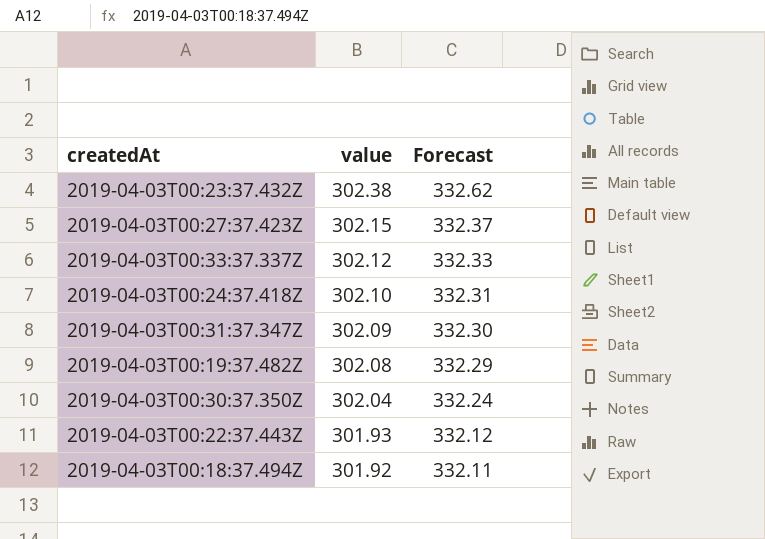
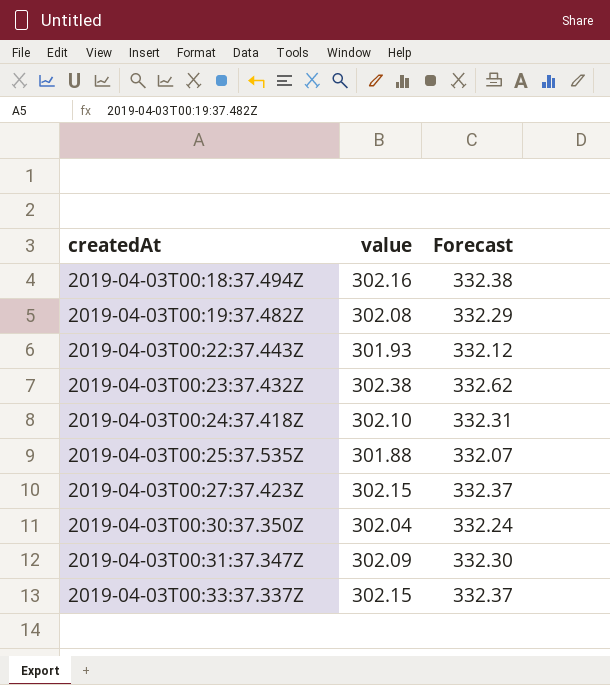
row order: value descending -> createdAt ascending
2019-04-03T00:18:37.494Z | value: 301.92 -> 302.16
2019-04-03T00:18:37.494Z | Forecast: 332.11 -> 332.38
row 2019-04-03T00:25:37.535Z: none -> 301.88 | 332.07
2019-04-03T00:33:37.337Z | value: 302.12 -> 302.15
2019-04-03T00:33:37.337Z | Forecast: 332.33 -> 332.37

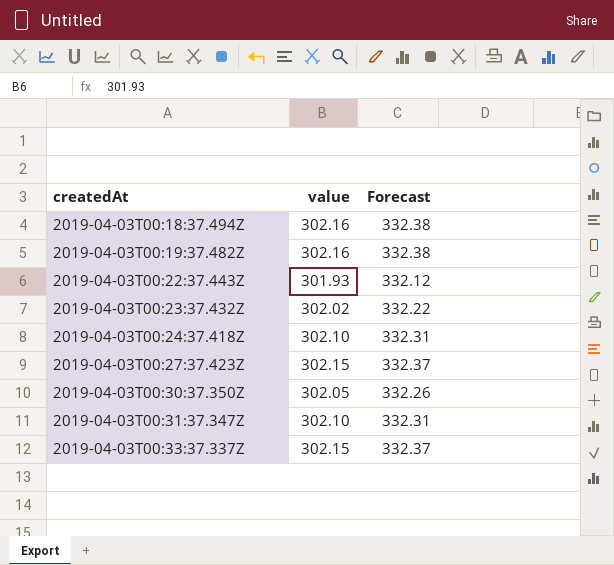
row 2019-04-03T00:25:37.535Z: 301.88 | 332.07 -> none
2019-04-03T00:19:37.482Z | value: 302.08 -> 302.16
2019-04-03T00:19:37.482Z | Forecast: 332.29 -> 332.38
2019-04-03T00:23:37.432Z | value: 302.38 -> 302.02
2019-04-03T00:23:37.432Z | Forecast: 332.62 -> 332.22
2019-04-03T00:30:37.350Z | value: 302.04 -> 302.05
2019-04-03T00:30:37.350Z | Forecast: 332.24 -> 332.26
2019-04-03T00:31:37.347Z | value: 302.09 -> 302.10
2019-04-03T00:31:37.347Z | Forecast: 332.30 -> 332.31

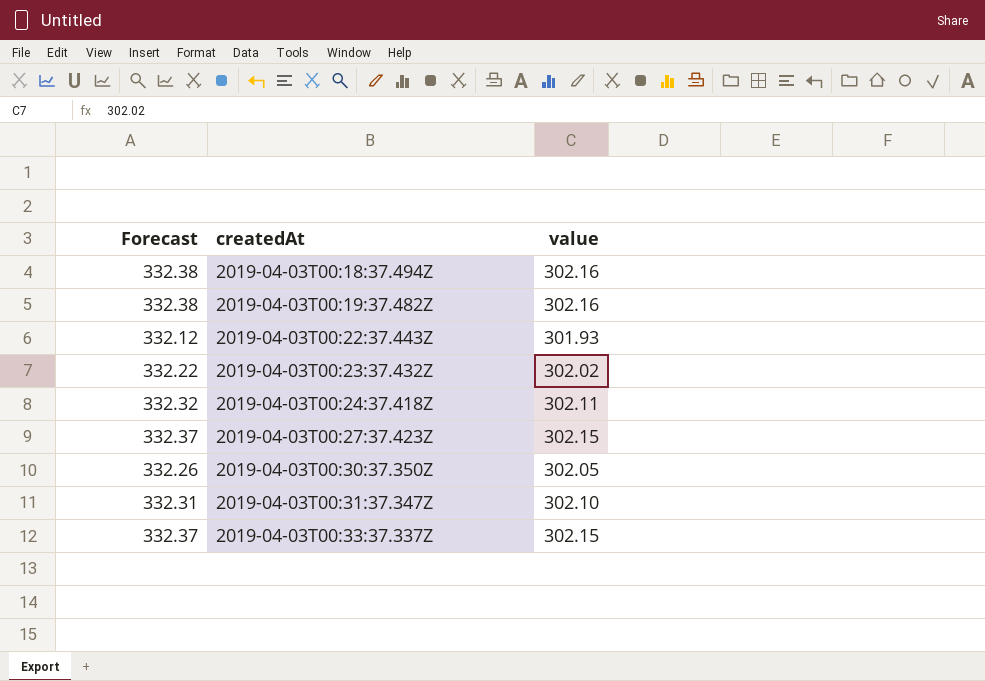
column Forecast | position: 3 -> 1
2019-04-03T00:24:37.418Z | Forecast: 332.31 -> 332.32
2019-04-03T00:24:37.418Z | value: 302.10 -> 302.11

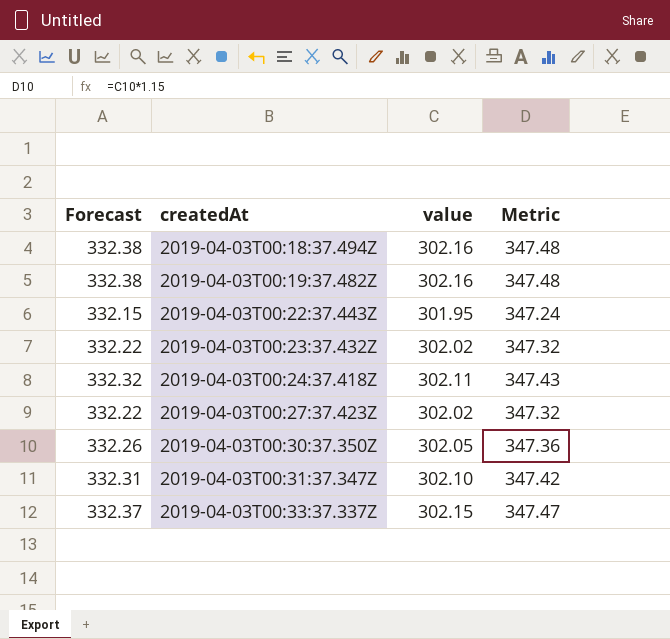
column Metric | formula: none -> [value] * 1.15
2019-04-03T00:22:37.443Z | Forecast: 332.12 -> 332.15
2019-04-03T00:22:37.443Z | value: 301.93 -> 301.95
2019-04-03T00:27:37.423Z | Forecast: 332.37 -> 332.22
2019-04-03T00:27:37.423Z | value: 302.15 -> 302.02

